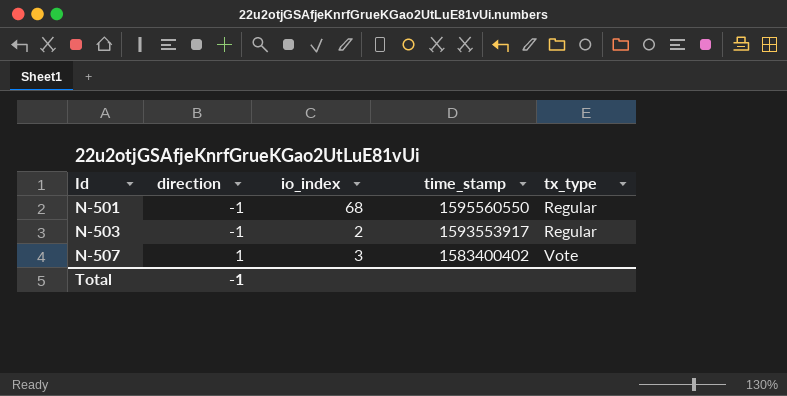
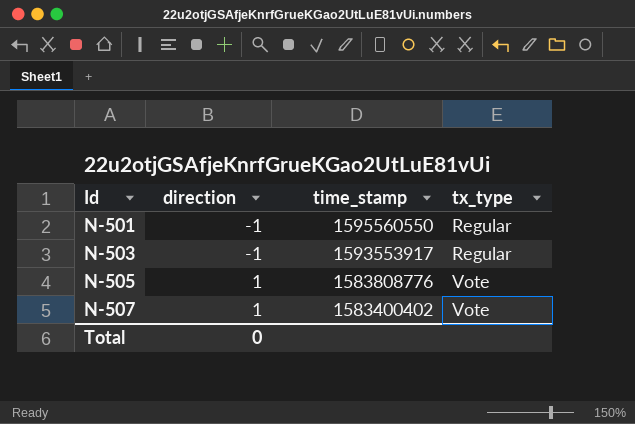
column io_index | position: 3 -> none
row N-505: none -> 1 | 1583808776 | Vote
Total | direction: -1 -> 0

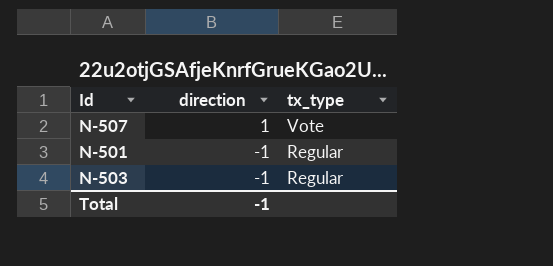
row order: Id ascending -> direction descending
column time_stamp | position: 3 -> none
row N-505: 1 | 1583808776 | Vote -> none
Total | direction: 0 -> -1

